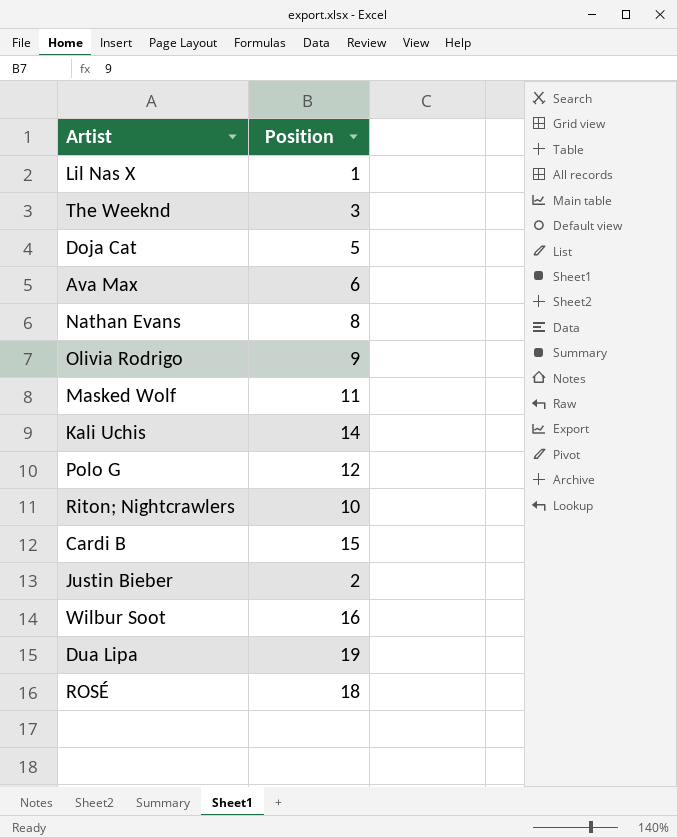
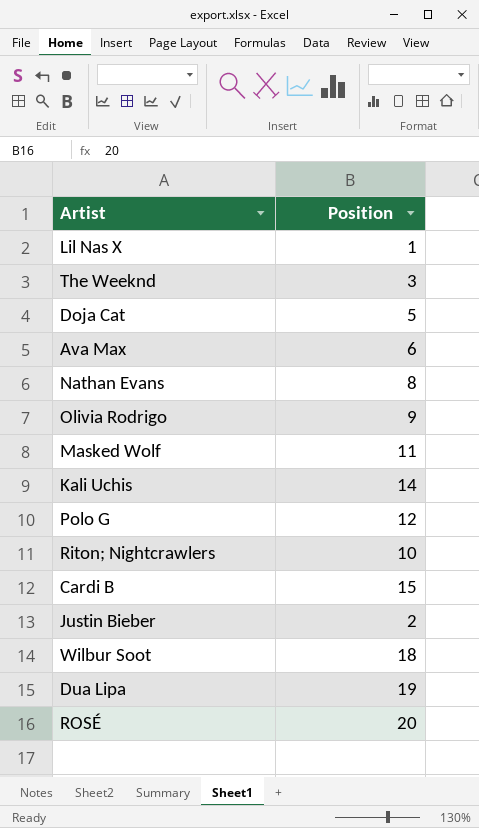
Wilbur Soot | Position: 16 -> 18
ROSÉ | Position: 18 -> 20

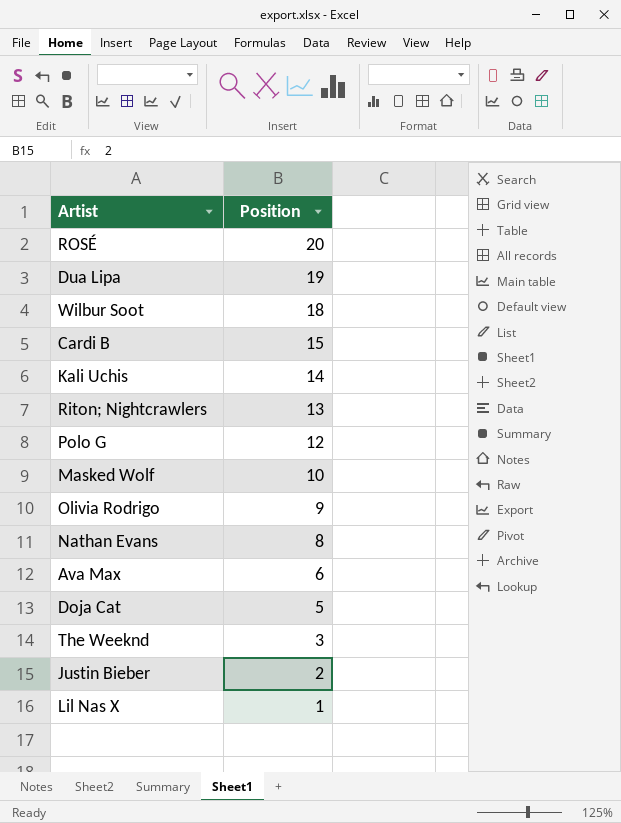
row order: none -> Position descending
Riton; Nightcrawlers | Position: 10 -> 13
Masked Wolf | Position: 11 -> 10

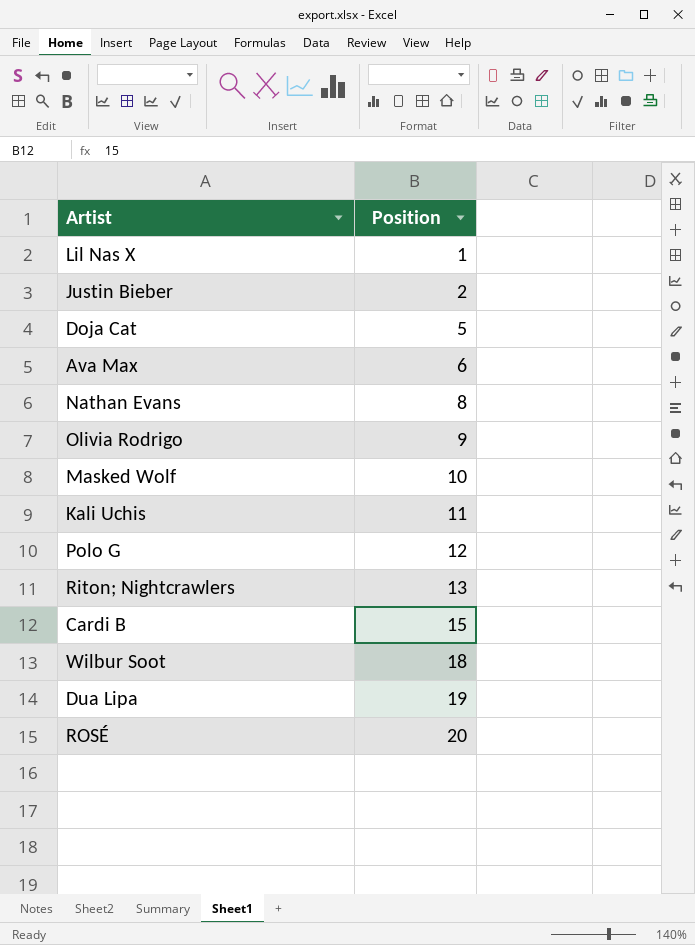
row order: Position descending -> Position ascending
row The Weeknd: 3 -> none
Kali Uchis | Position: 14 -> 11

